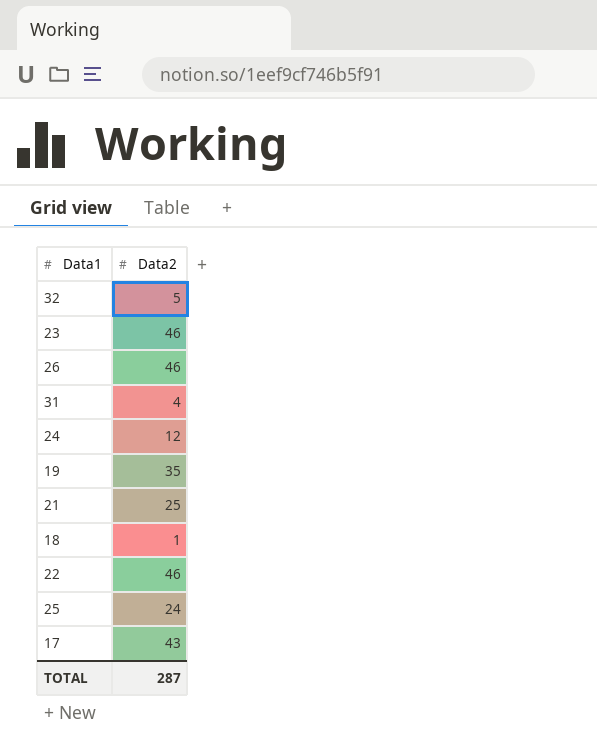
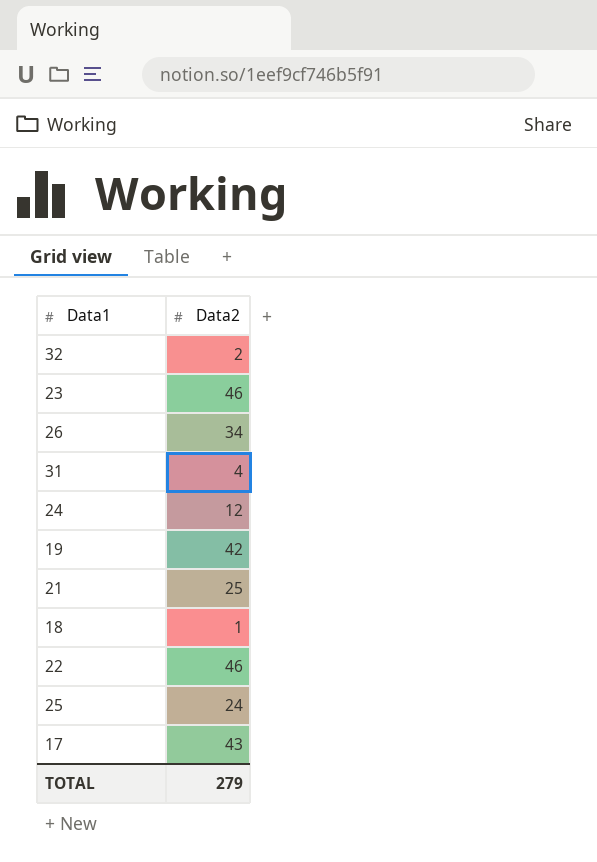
32 | Data2: 5 -> 2
26 | Data2: 46 -> 34
19 | Data2: 35 -> 42
TOTAL | Data2: 287 -> 279

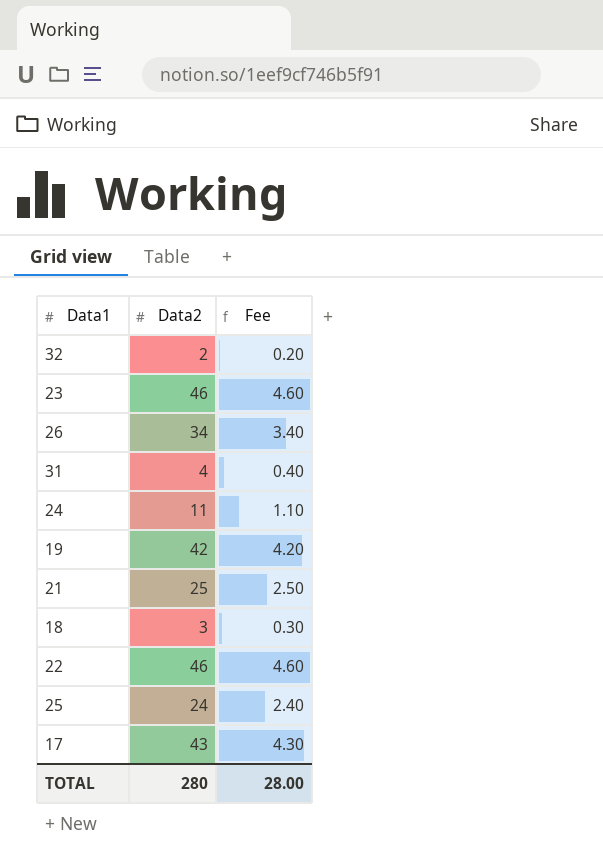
column Fee | formula: none -> [Data2] * 0.1
24 | Data2: 12 -> 11
18 | Data2: 1 -> 3
TOTAL | Data2: 279 -> 280

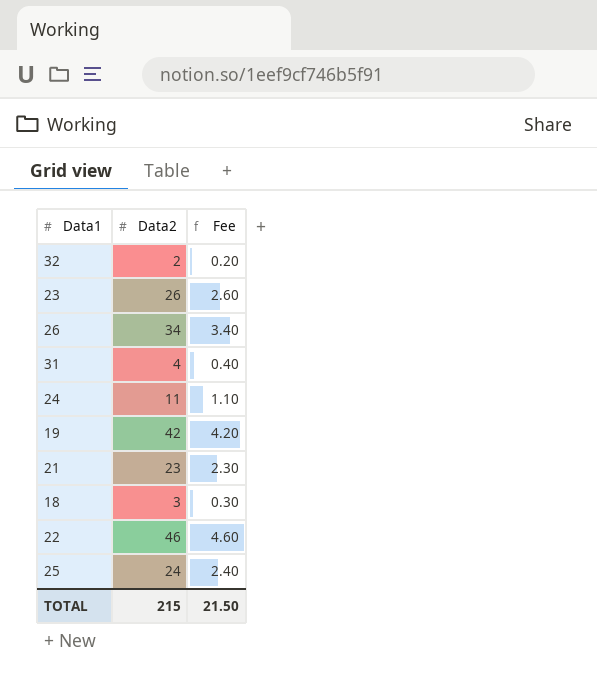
row 17: 43 | 4.30 -> none
23 | Data2: 46 -> 26
23 | Fee: 4.60 -> 2.60
21 | Data2: 25 -> 23
21 | Fee: 2.50 -> 2.30
TOTAL | Data2: 280 -> 215
TOTAL | Fee: 28.00 -> 21.50

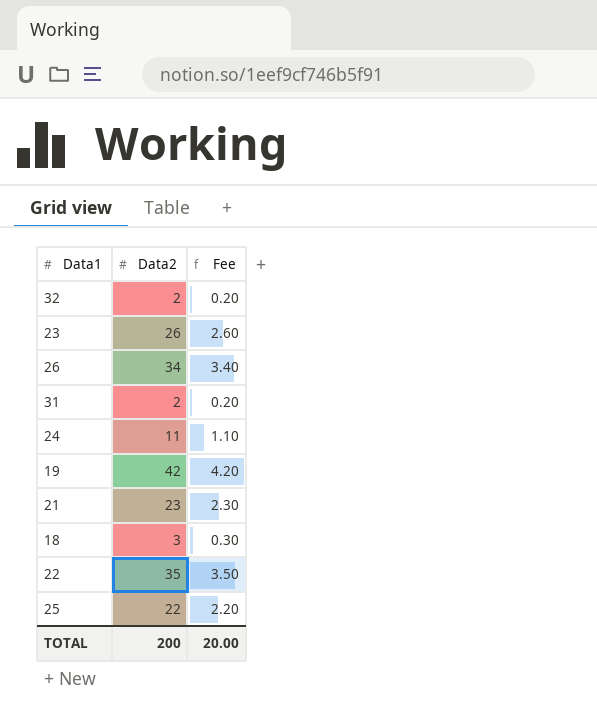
31 | Data2: 4 -> 2
31 | Fee: 0.40 -> 0.20
22 | Data2: 46 -> 35
22 | Fee: 4.60 -> 3.50
25 | Data2: 24 -> 22
25 | Fee: 2.40 -> 2.20
TOTAL | Data2: 215 -> 200
TOTAL | Fee: 21.50 -> 20.00

